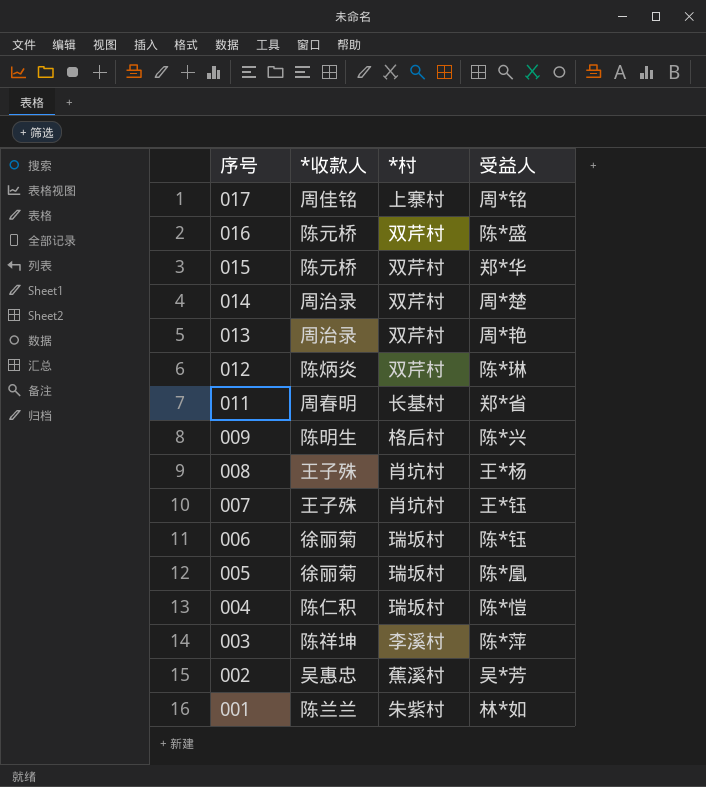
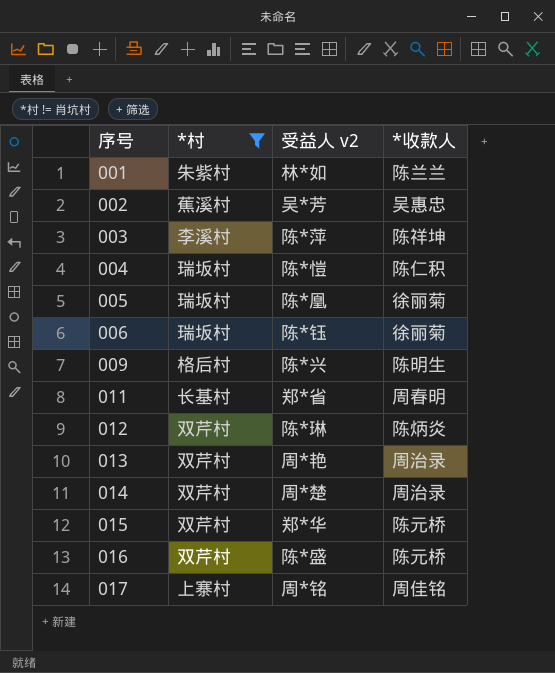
filter: none -> *村 != 肖坑村
row order: 序号 descending -> 序号 ascending
column name: 受益人 -> 受益人 v2
column *收款人 | position: 2 -> 4

